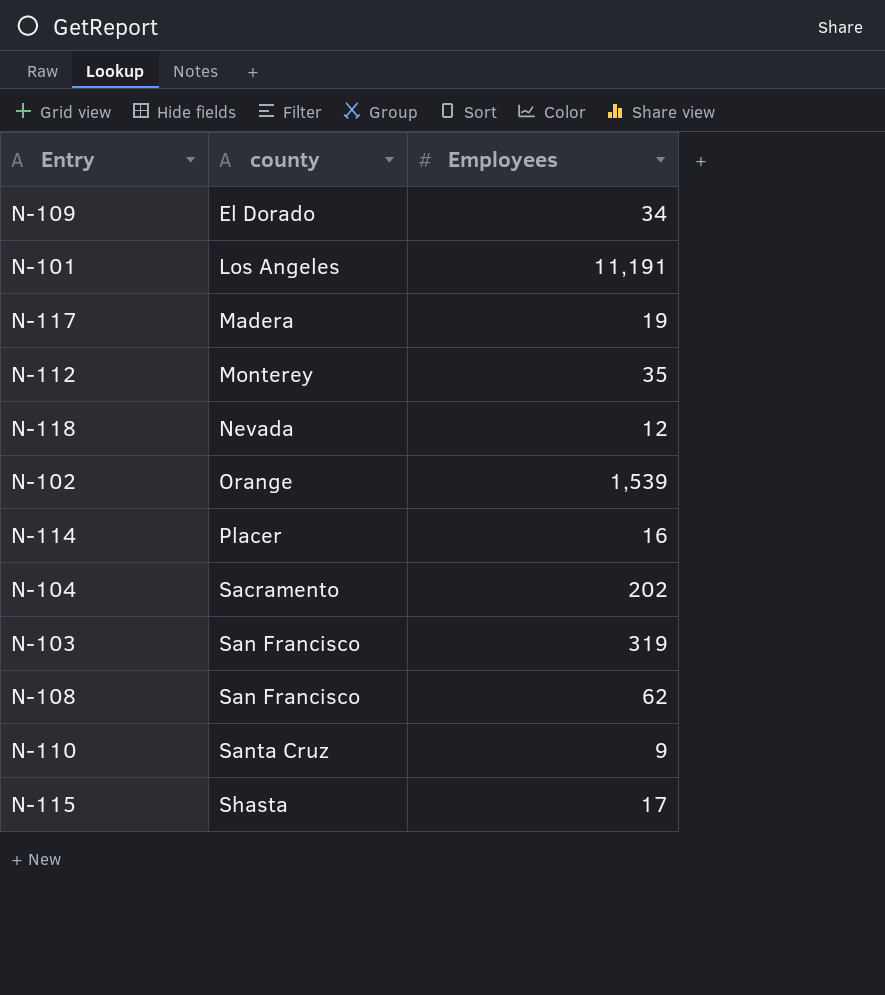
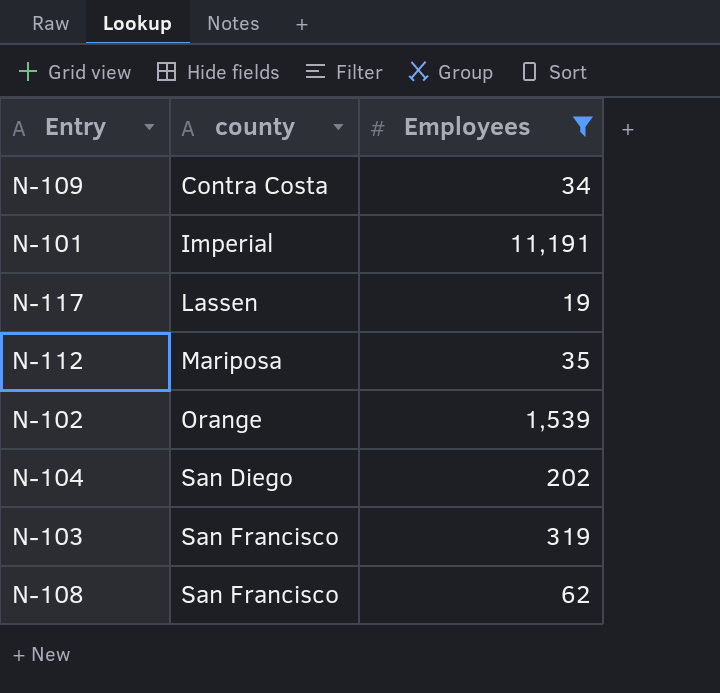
filter: none -> Employees >= 19
N-109 | county: El Dorado -> Contra Costa
N-101 | county: Los Angeles -> Imperial
N-117 | county: Madera -> Lassen
N-112 | county: Monterey -> Mariposa
N-104 | county: Sacramento -> San Diego

